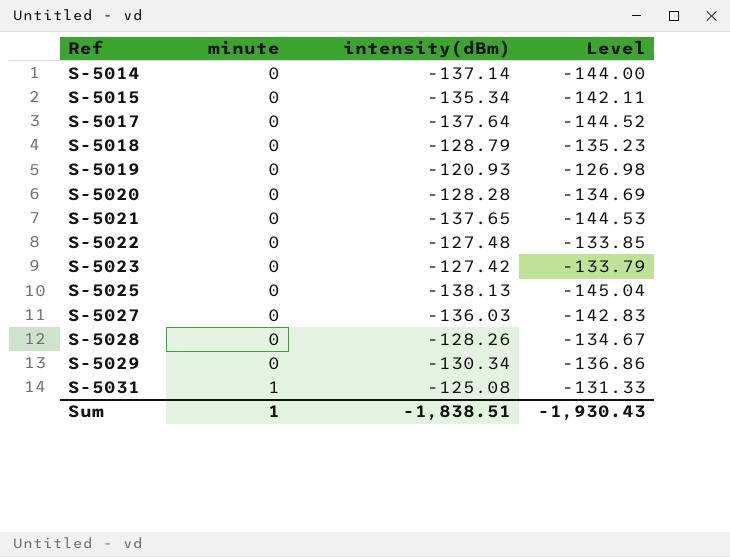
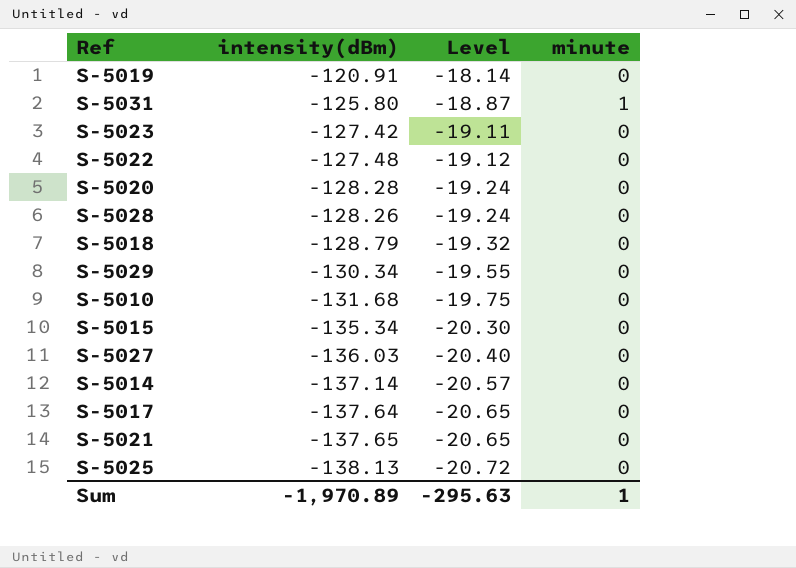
row order: Ref ascending -> Level descending
column Level | formula: [intensity(dBm)] * 1.05 -> [intensity(dBm)] * 0.15
column minute | position: 2 -> 4
S-5019 | intensity(dBm): -120.93 -> -120.91
S-5031 | intensity(dBm): -125.08 -> -125.80
row S-5010: none -> -131.68 | -19.75 | 0
Sum | intensity(dBm): -1,838.51 -> -1,970.89
Sum | Level: -1,930.43 -> -295.63

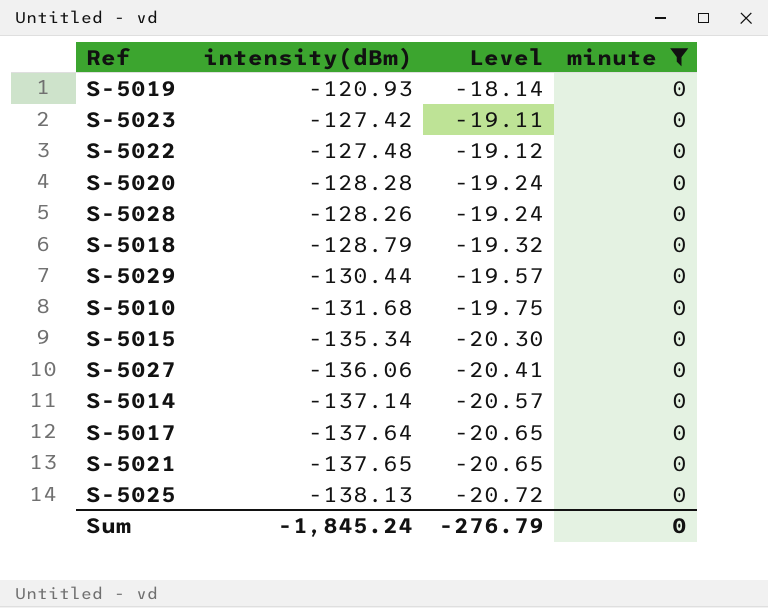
filter: none -> minute = 0
S-5019 | intensity(dBm): -120.91 -> -120.93
S-5029 | intensity(dBm): -130.34 -> -130.44
S-5029 | Level: -19.55 -> -19.57
S-5027 | intensity(dBm): -136.03 -> -136.06
S-5027 | Level: -20.40 -> -20.41
Sum | intensity(dBm): -1,970.89 -> -1,845.24
Sum | Level: -295.63 -> -276.79
Sum | minute: 1 -> 0

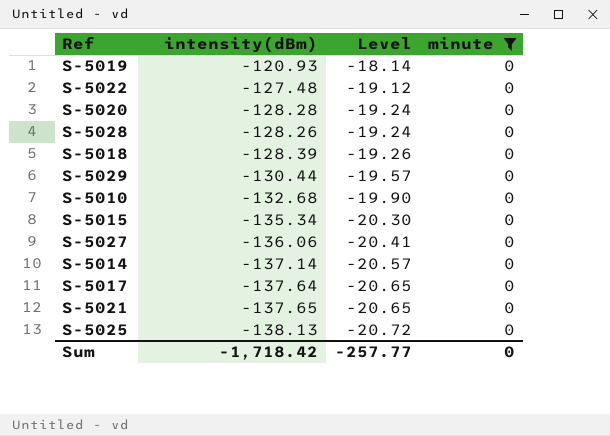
row S-5023: -127.42 | -19.11 | 0 -> none
S-5018 | intensity(dBm): -128.79 -> -128.39
S-5018 | Level: -19.32 -> -19.26
S-5010 | intensity(dBm): -131.68 -> -132.68
S-5010 | Level: -19.75 -> -19.90
Sum | intensity(dBm): -1,845.24 -> -1,718.42
Sum | Level: -276.79 -> -257.77

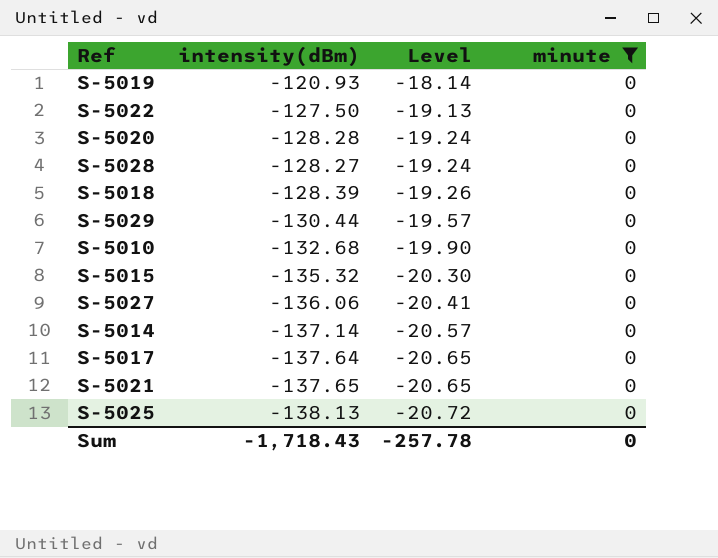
S-5022 | intensity(dBm): -127.48 -> -127.50
S-5022 | Level: -19.12 -> -19.13
S-5028 | intensity(dBm): -128.26 -> -128.27
S-5015 | intensity(dBm): -135.34 -> -135.32
Sum | intensity(dBm): -1,718.42 -> -1,718.43
Sum | Level: -257.77 -> -257.78

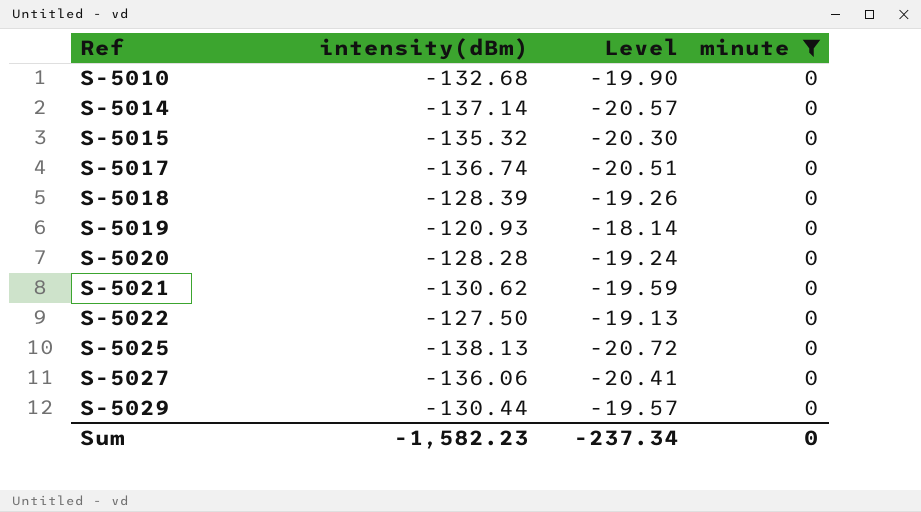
row order: Level descending -> Ref ascending
row S-5028: -128.27 | -19.24 | 0 -> none
S-5017 | intensity(dBm): -137.64 -> -136.74
S-5017 | Level: -20.65 -> -20.51
S-5021 | intensity(dBm): -137.65 -> -130.62
S-5021 | Level: -20.65 -> -19.59
Sum | intensity(dBm): -1,718.43 -> -1,582.23
Sum | Level: -257.78 -> -237.34

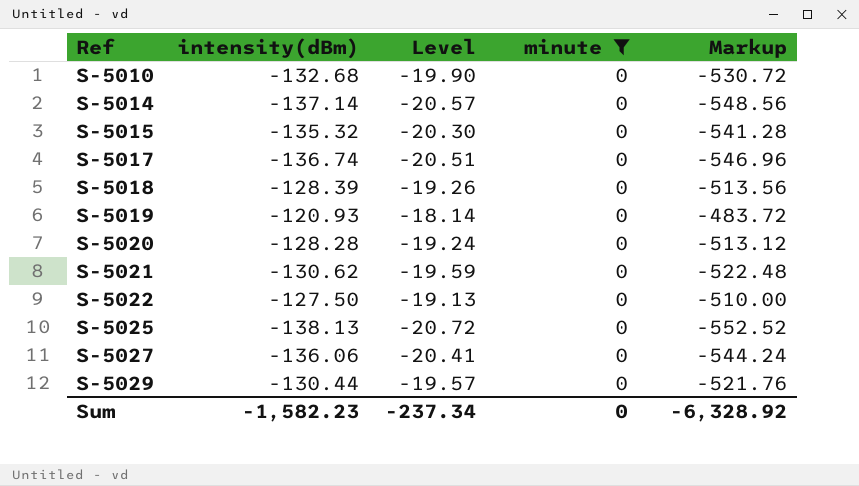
column Markup | formula: none -> [intensity(dBm)] * 4

